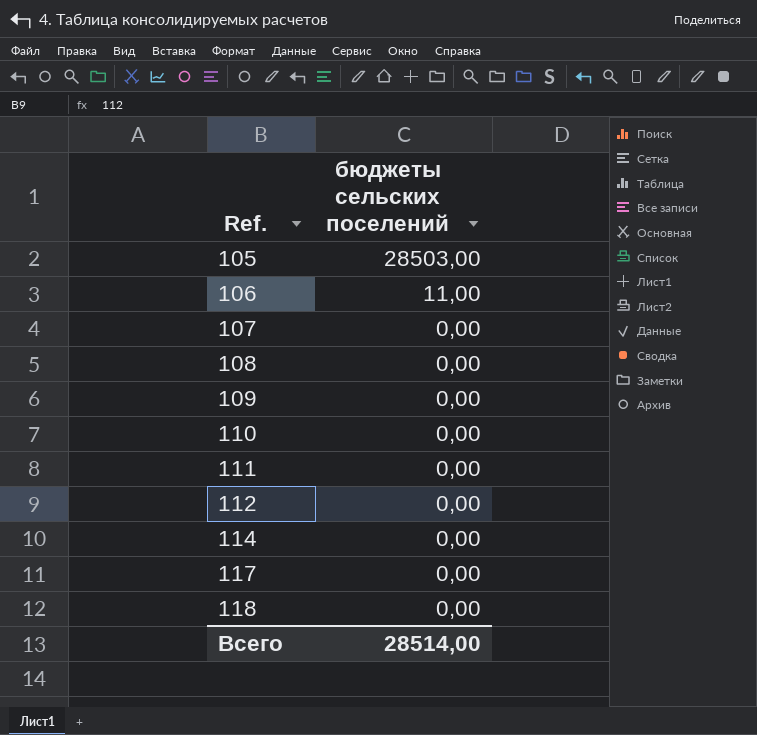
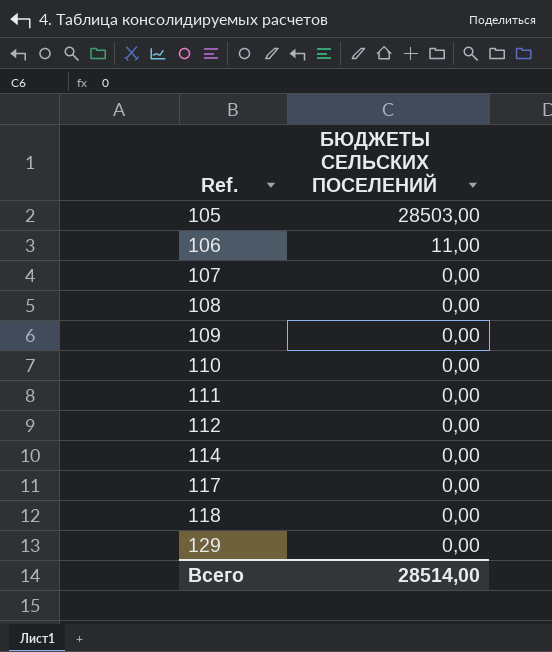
column name: бюджеты сельских поселений -> БЮДЖЕТЫ СЕЛЬСКИХ ПОСЕЛЕНИЙ
row 129: none -> 0,00

